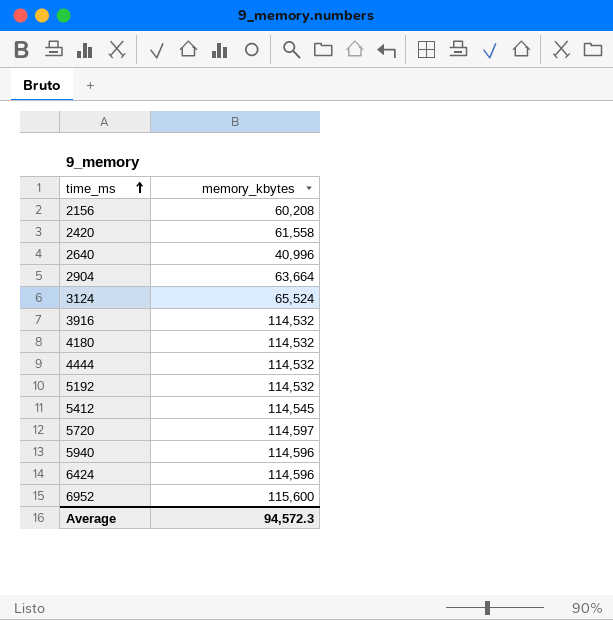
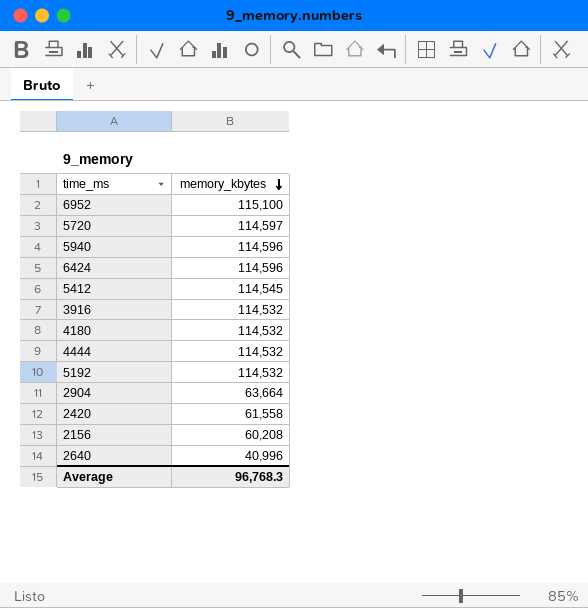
row order: time_ms ascending -> memory_kbytes descending
row 3124: 65,524 -> none
6952 | memory_kbytes: 115,600 -> 115,100
Average | memory_kbytes: 94,572.3 -> 96,768.3

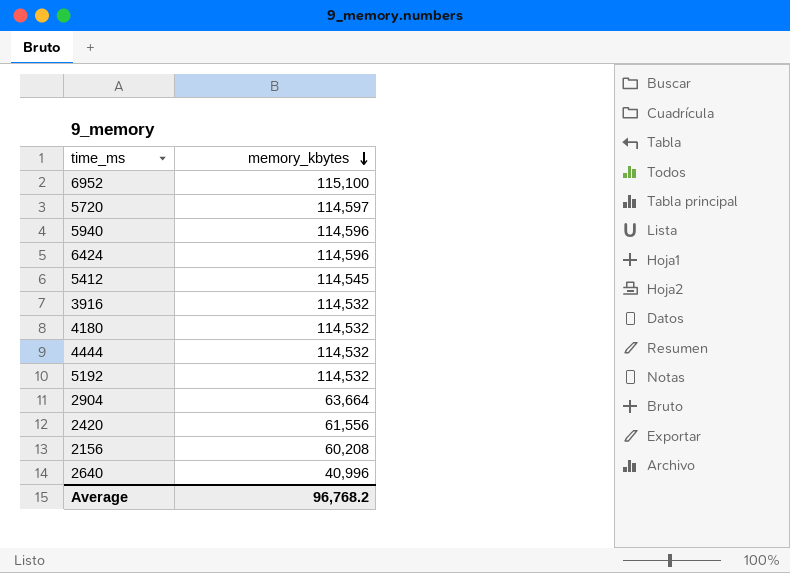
2420 | memory_kbytes: 61,558 -> 61,556
Average | memory_kbytes: 96,768.3 -> 96,768.2

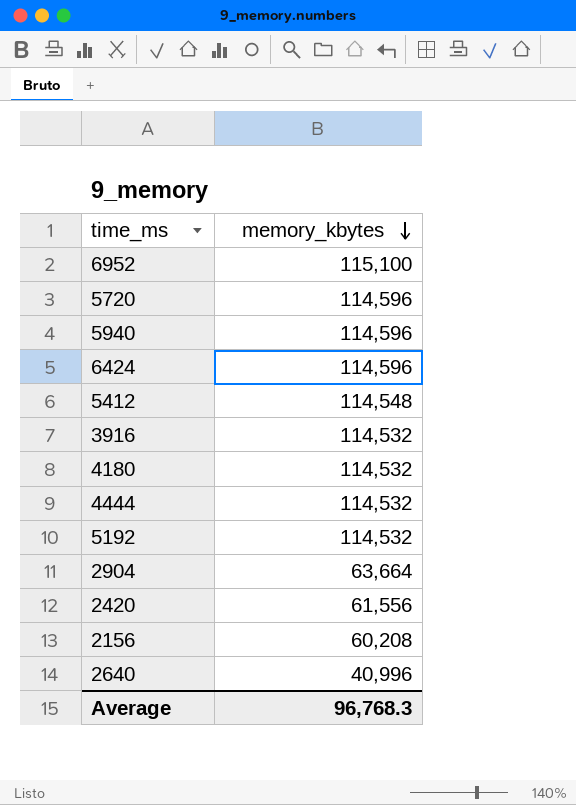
5720 | memory_kbytes: 114,597 -> 114,596
5412 | memory_kbytes: 114,545 -> 114,548
Average | memory_kbytes: 96,768.2 -> 96,768.3

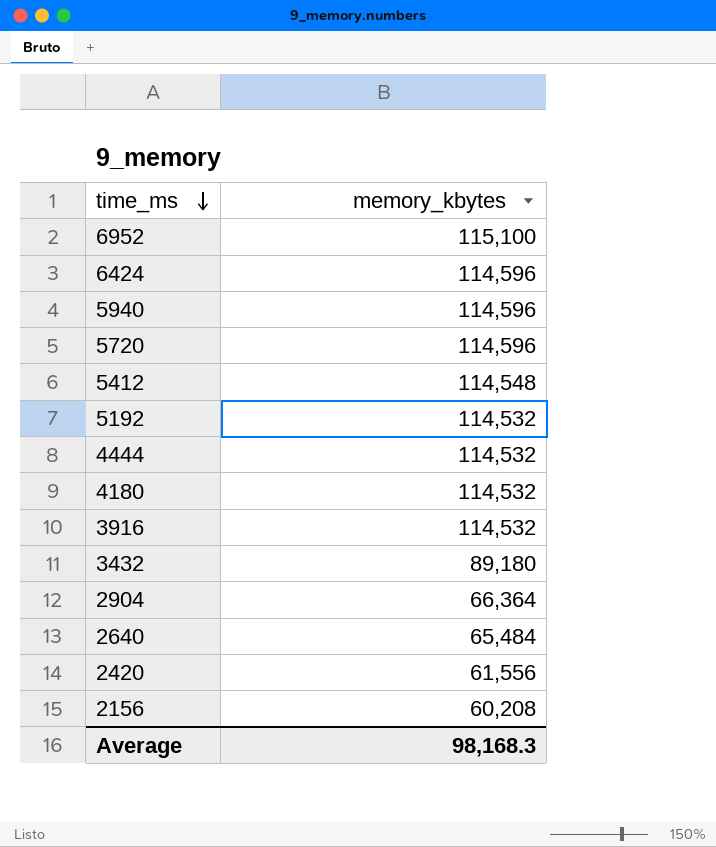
row order: memory_kbytes descending -> time_ms descending
row 3432: none -> 89,180
2904 | memory_kbytes: 63,664 -> 66,364
2640 | memory_kbytes: 40,996 -> 65,484
Average | memory_kbytes: 96,768.3 -> 98,168.3

